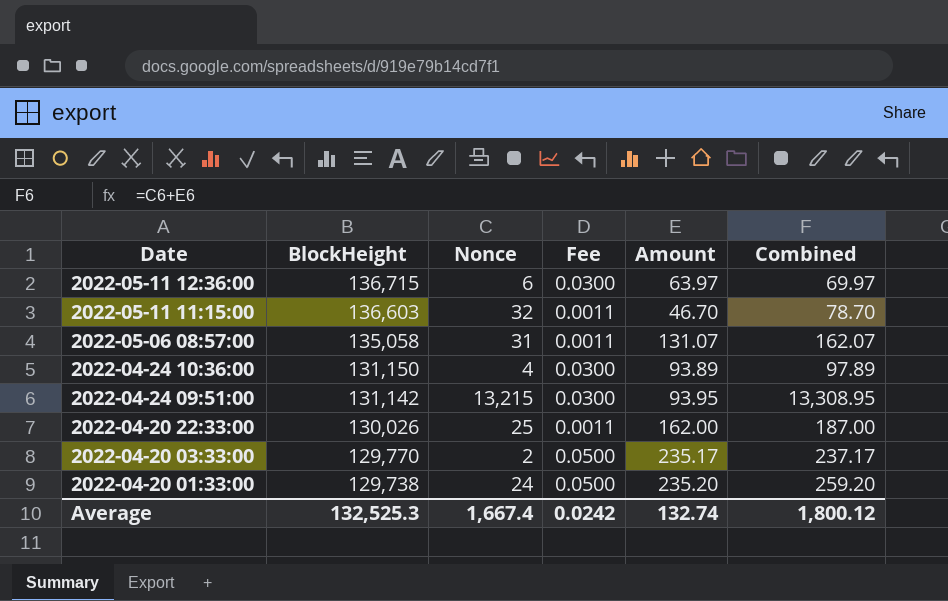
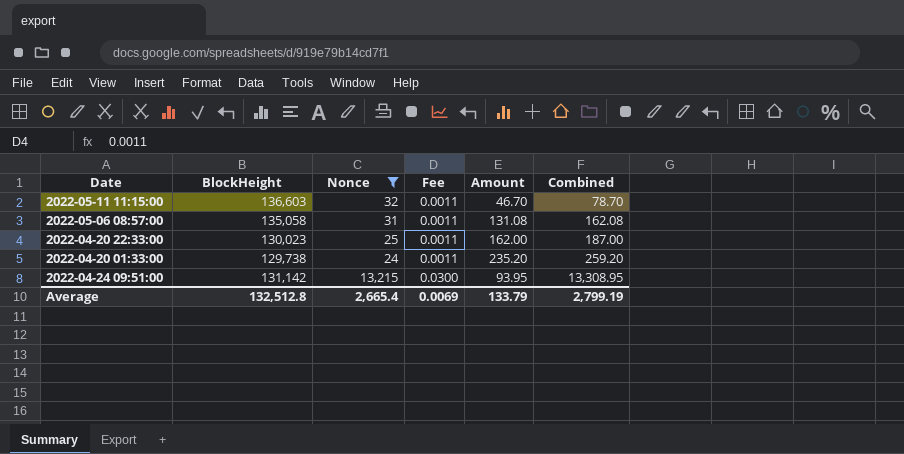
filter: none -> Nonce >= 24
row order: Date descending -> Fee ascending
2022-05-06 08:57:00 | Amount: 131.07 -> 131.08
2022-05-06 08:57:00 | Combined: 162.07 -> 162.08
2022-04-20 22:33:00 | BlockHeight: 130,026 -> 130,023
2022-04-20 01:33:00 | Fee: 0.0500 -> 0.0011
Average | BlockHeight: 132,525.3 -> 132,512.8
Average | Nonce: 1,667.4 -> 2,665.4
Average | Fee: 0.0242 -> 0.0069
Average | Amount: 132.74 -> 133.79
Average | Combined: 1,800.12 -> 2,799.19

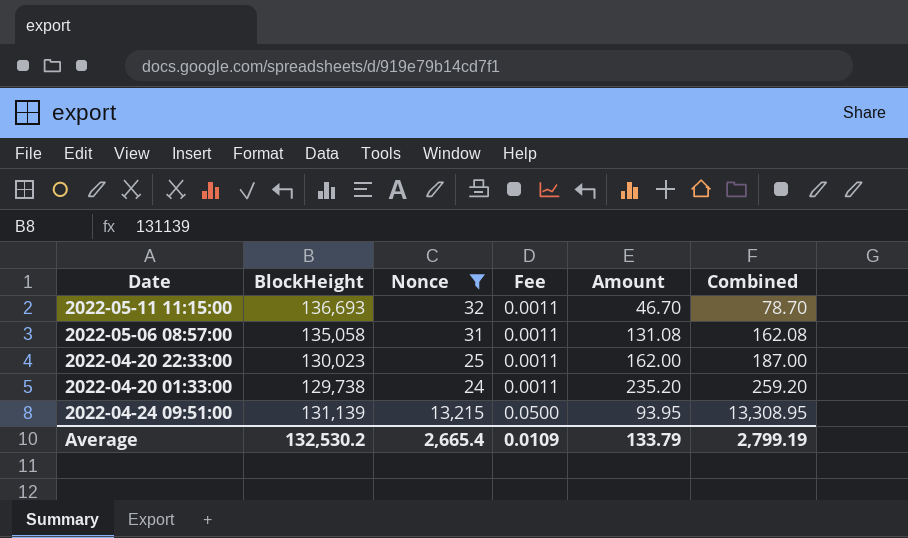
2022-05-11 11:15:00 | BlockHeight: 136,603 -> 136,693
2022-04-24 09:51:00 | BlockHeight: 131,142 -> 131,139
2022-04-24 09:51:00 | Fee: 0.0300 -> 0.0500
Average | BlockHeight: 132,512.8 -> 132,530.2
Average | Fee: 0.0069 -> 0.0109

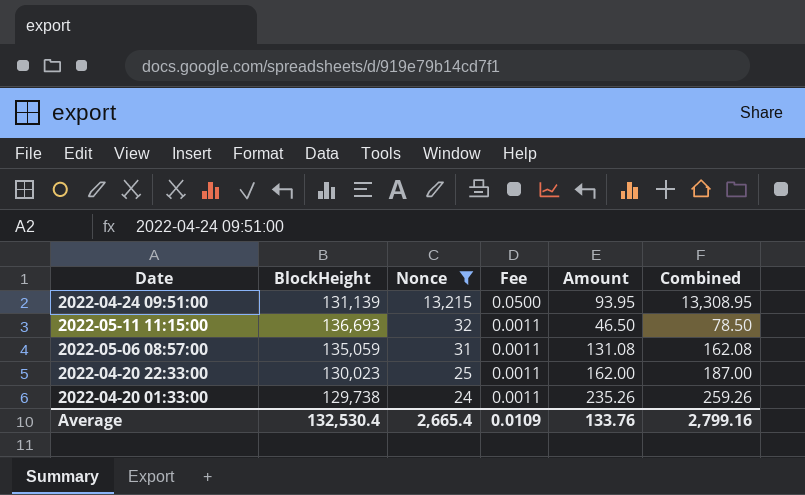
row order: Fee ascending -> Nonce descending
2022-05-11 11:15:00 | Amount: 46.70 -> 46.50
2022-05-11 11:15:00 | Combined: 78.70 -> 78.50
2022-05-06 08:57:00 | BlockHeight: 135,058 -> 135,059
2022-04-20 01:33:00 | Amount: 235.20 -> 235.26
2022-04-20 01:33:00 | Combined: 259.20 -> 259.26
Average | BlockHeight: 132,530.2 -> 132,530.4
Average | Amount: 133.79 -> 133.76
Average | Combined: 2,799.19 -> 2,799.16

